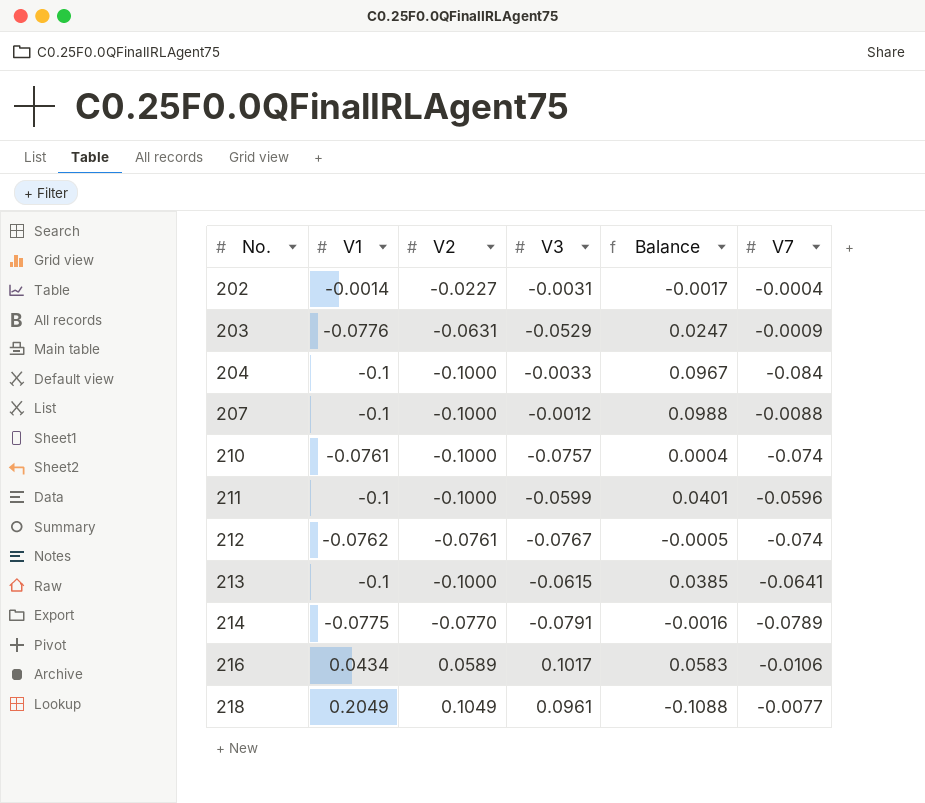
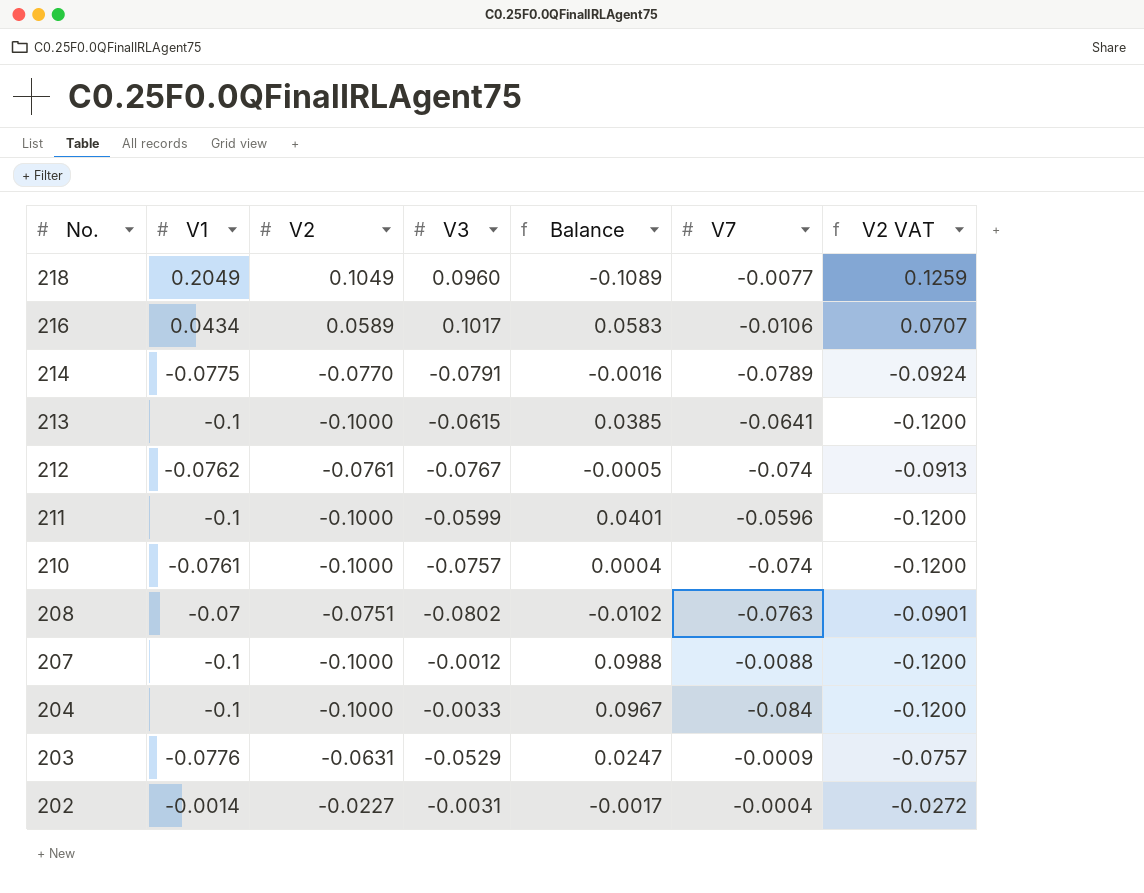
row order: No. ascending -> No. descending
column V2 VAT | formula: none -> [V2] * 1.2
218 | V3: 0.0961 -> 0.0960
218 | Balance: -0.1088 -> -0.1089
row 208: none -> -0.07 | -0.0751 | -0.0802 | -0.0102 | -0.0763 | -0.0901

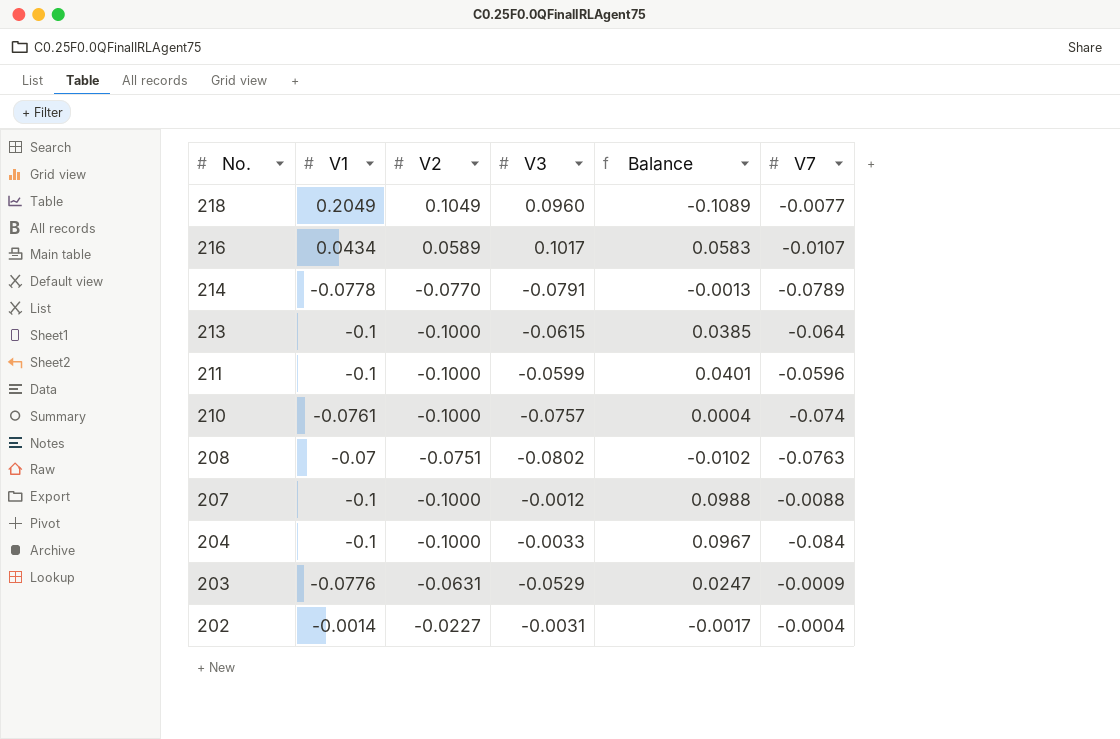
column V2 VAT | formula: [V2] * 1.2 -> none
row 212: -0.0762 | -0.0761 | -0.0767 | -0.0005 | -0.074 | -0.0913 -> none
216 | V7: -0.0106 -> -0.0107
214 | V1: -0.0775 -> -0.0778
214 | Balance: -0.0016 -> -0.0013
213 | V7: -0.0641 -> -0.064

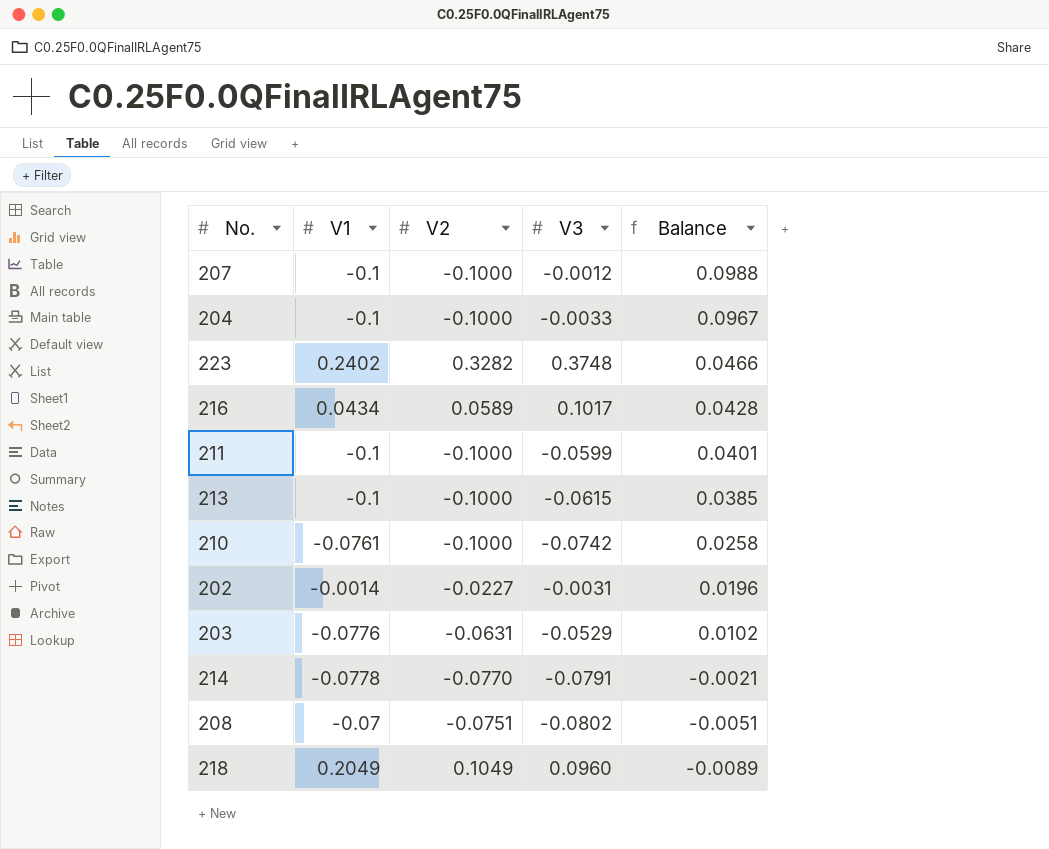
row order: No. descending -> Balance descending
column V7 | position: 6 -> none
column Balance | formula: [V3] - [V1] -> [V3] - [V2]
row 223: none -> 0.2402 | 0.3282 | 0.3748 | 0.0466
210 | V3: -0.0757 -> -0.0742

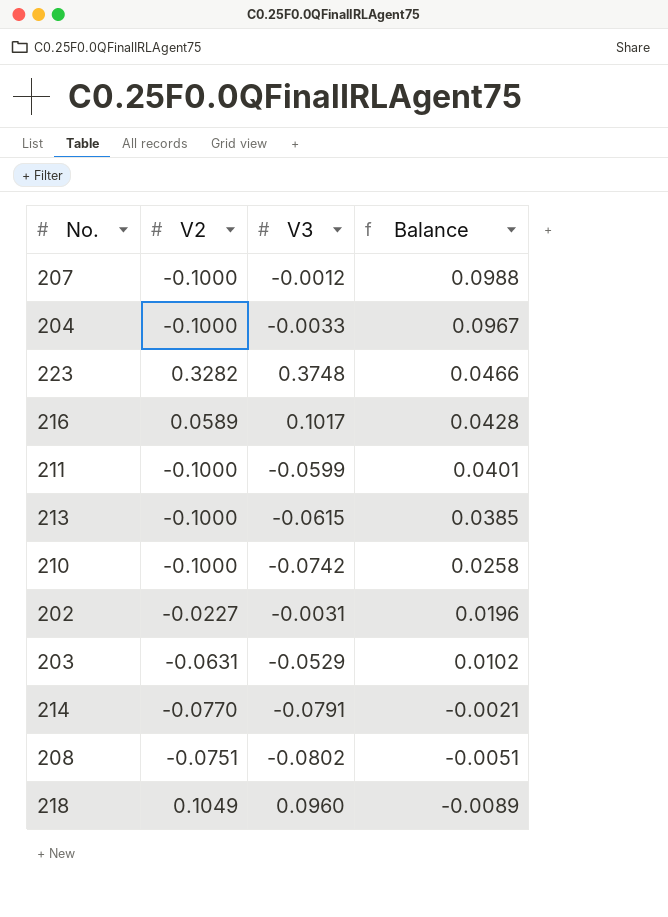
column V1 | position: 2 -> none

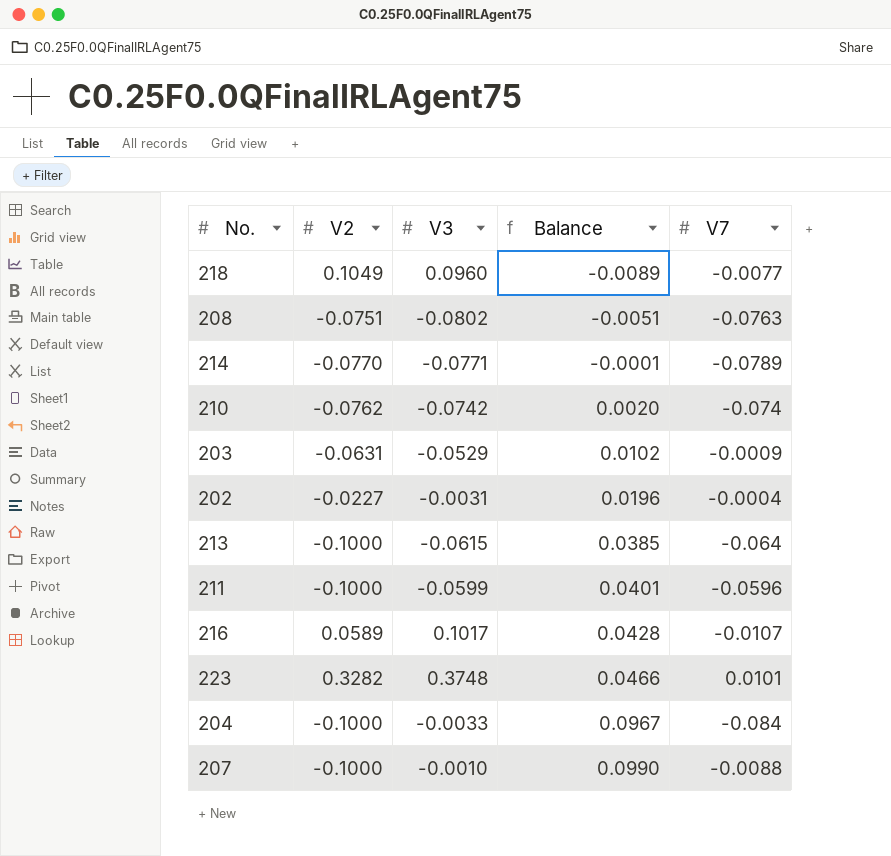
row order: Balance descending -> Balance ascending
column V7 | position: none -> 5
214 | V3: -0.0791 -> -0.0771
214 | Balance: -0.0021 -> -0.0001
210 | V2: -0.1000 -> -0.0762
210 | Balance: 0.0258 -> 0.0020
207 | V3: -0.0012 -> -0.0010
207 | Balance: 0.0988 -> 0.0990

